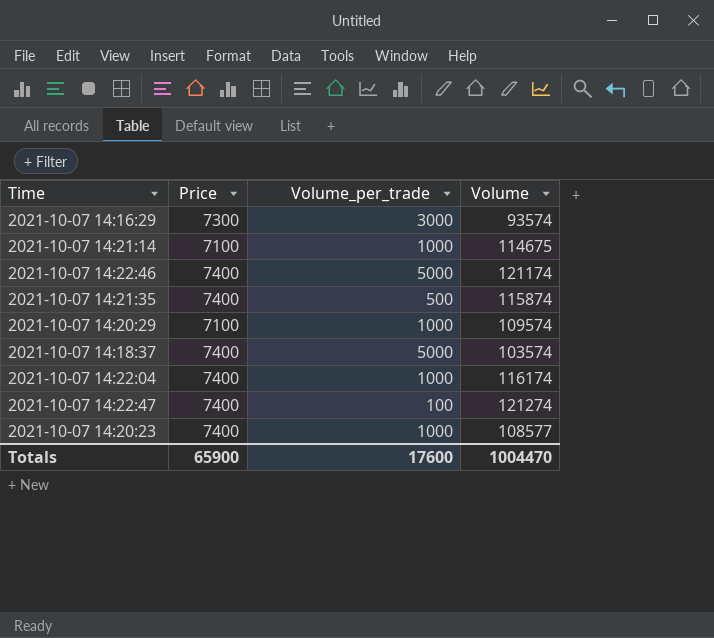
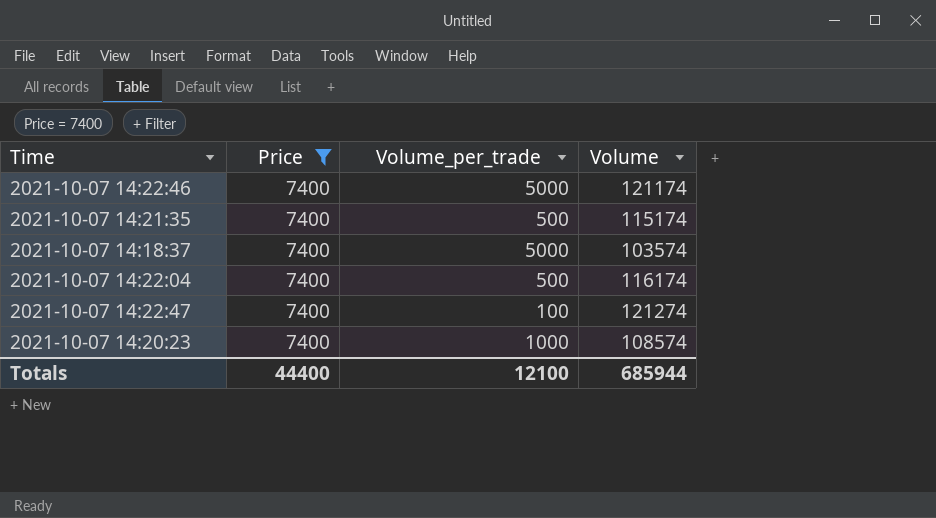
filter: none -> Price = 7400
2021-10-07 14:21:35 | Volume: 115874 -> 115174
2021-10-07 14:22:04 | Volume_per_trade: 1000 -> 500
2021-10-07 14:20:23 | Volume: 108577 -> 108574
Totals | Price: 65900 -> 44400
Totals | Volume_per_trade: 17600 -> 12100
Totals | Volume: 1004470 -> 685944

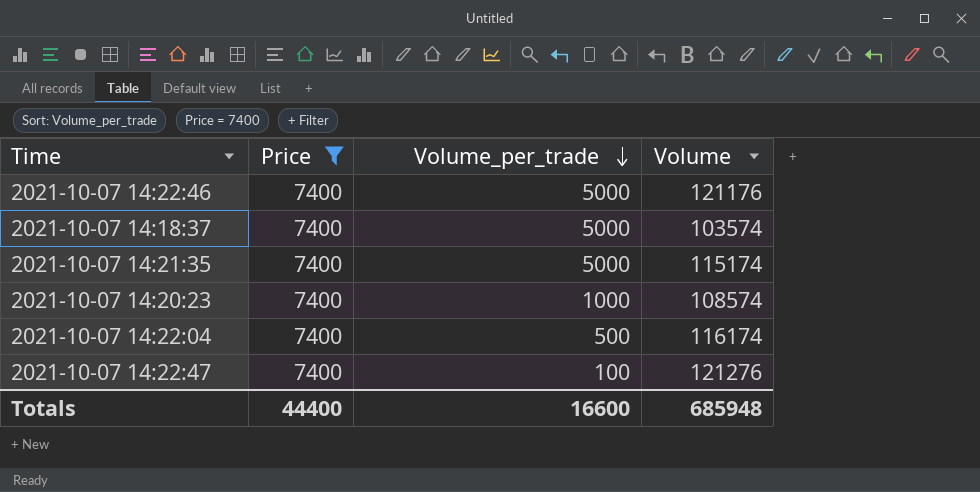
row order: none -> Volume_per_trade descending
2021-10-07 14:22:46 | Volume: 121174 -> 121176
2021-10-07 14:21:35 | Volume_per_trade: 500 -> 5000
2021-10-07 14:22:47 | Volume: 121274 -> 121276
Totals | Volume_per_trade: 12100 -> 16600
Totals | Volume: 685944 -> 685948

